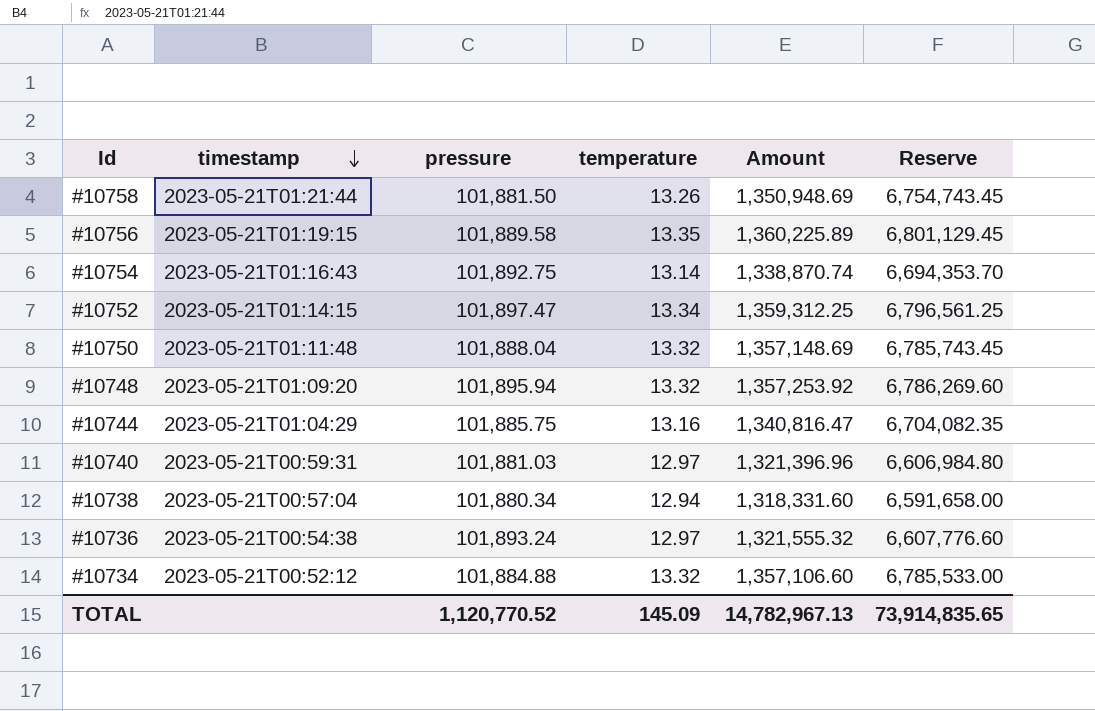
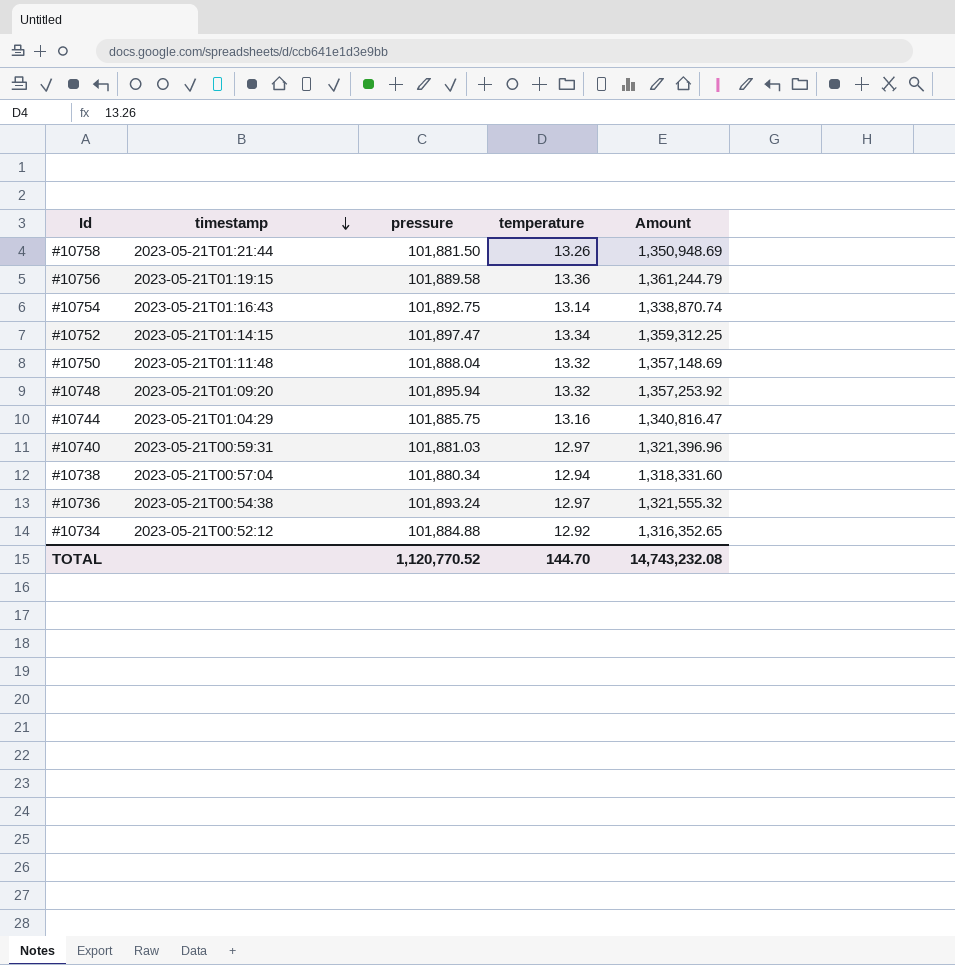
column Reserve | formula: [Amount] * 5 -> none
#10756 | temperature: 13.35 -> 13.36
#10756 | Amount: 1,360,225.89 -> 1,361,244.79
#10734 | temperature: 13.32 -> 12.92
#10734 | Amount: 1,357,106.60 -> 1,316,352.65
TOTAL | temperature: 145.09 -> 144.70
TOTAL | Amount: 14,782,967.13 -> 14,743,232.08

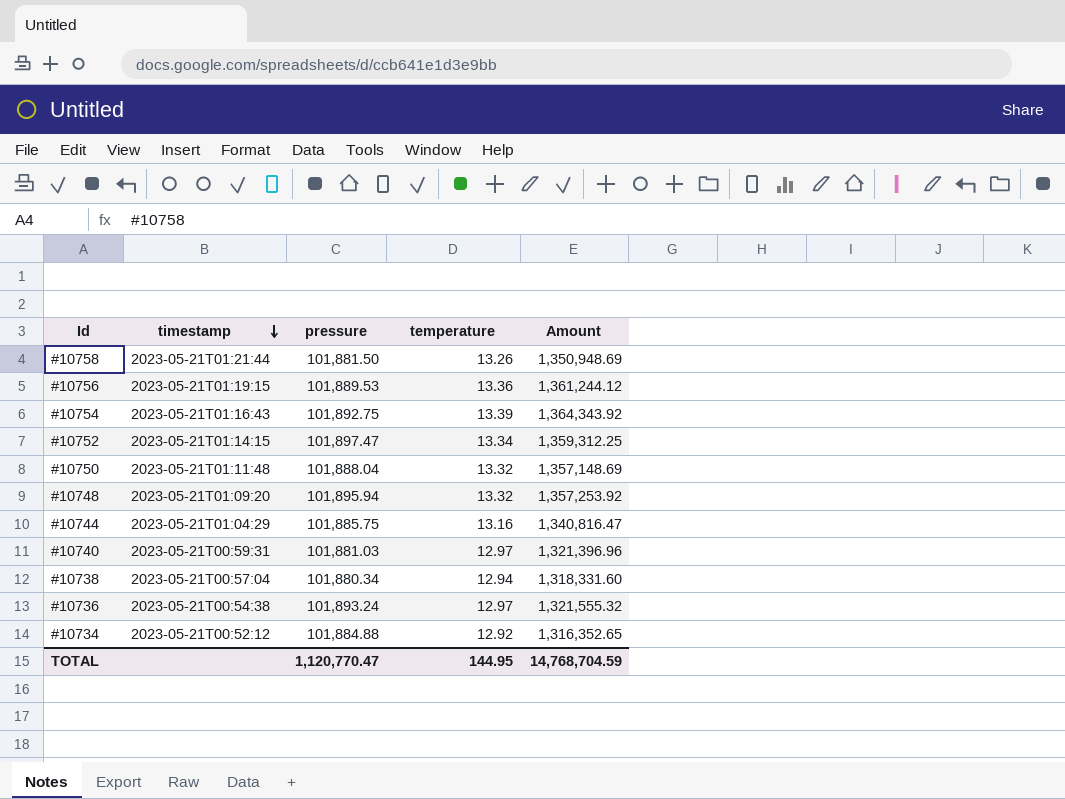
#10756 | pressure: 101,889.58 -> 101,889.53
#10756 | Amount: 1,361,244.79 -> 1,361,244.12
#10754 | temperature: 13.14 -> 13.39
#10754 | Amount: 1,338,870.74 -> 1,364,343.92
TOTAL | pressure: 1,120,770.52 -> 1,120,770.47
TOTAL | temperature: 144.70 -> 144.95
TOTAL | Amount: 14,743,232.08 -> 14,768,704.59

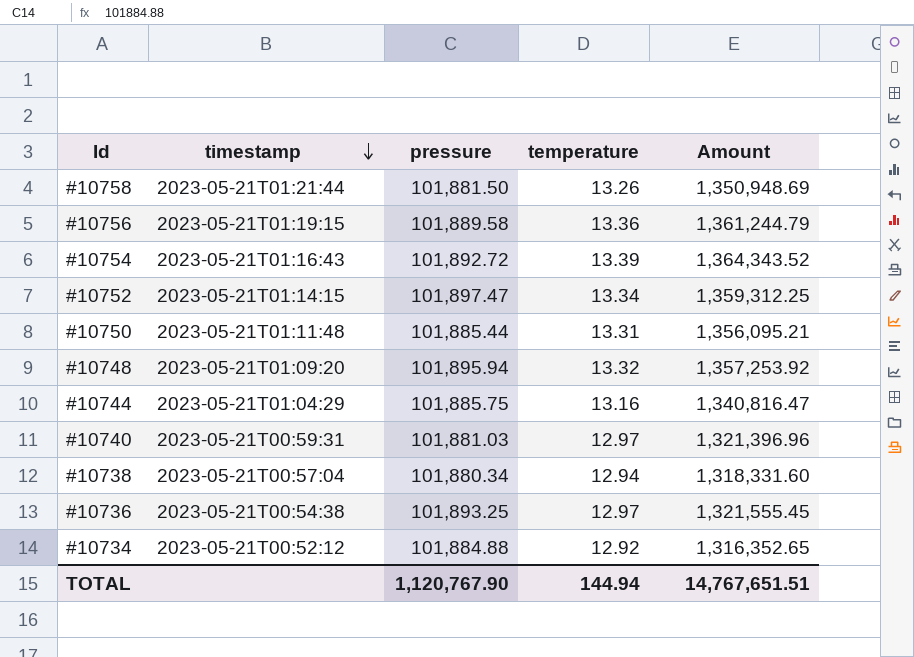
#10756 | pressure: 101,889.53 -> 101,889.58
#10756 | Amount: 1,361,244.12 -> 1,361,244.79
#10754 | pressure: 101,892.75 -> 101,892.72
#10754 | Amount: 1,364,343.92 -> 1,364,343.52
#10750 | pressure: 101,888.04 -> 101,885.44
#10750 | temperature: 13.32 -> 13.31
#10750 | Amount: 1,357,148.69 -> 1,356,095.21
#10736 | pressure: 101,893.24 -> 101,893.25
#10736 | Amount: 1,321,555.32 -> 1,321,555.45
TOTAL | pressure: 1,120,770.47 -> 1,120,767.90
TOTAL | temperature: 144.95 -> 144.94
TOTAL | Amount: 14,768,704.59 -> 14,767,651.51

